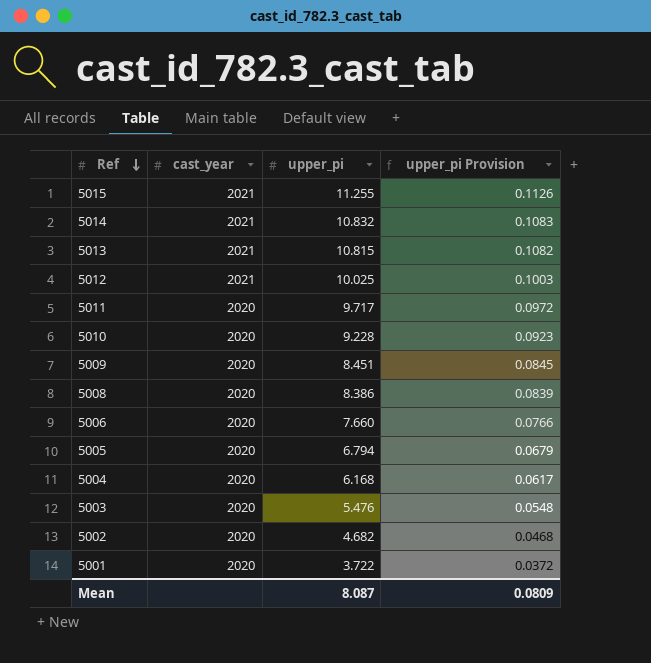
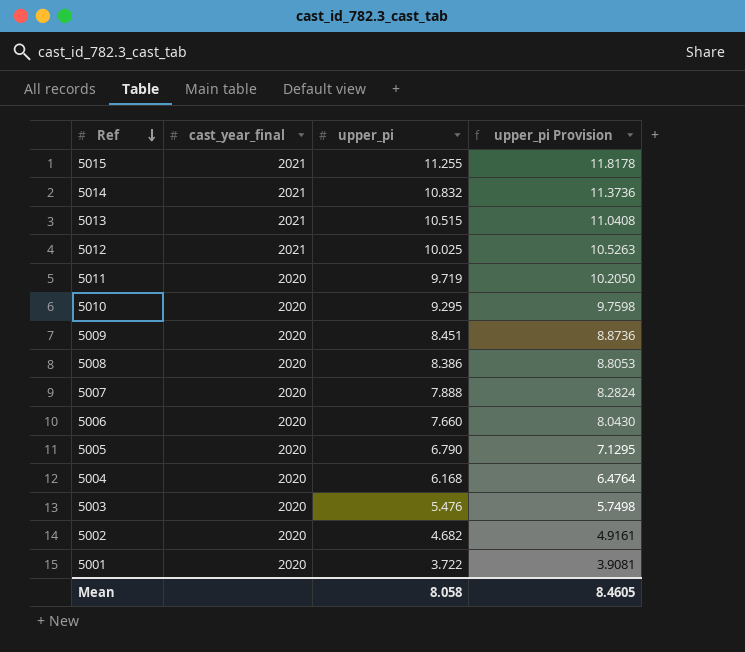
column name: cast_year -> cast_year_final
column upper_pi Provision | formula: [upper_pi] * 0.01 -> [upper_pi] * 1.05
5013 | upper_pi: 10.815 -> 10.515
5011 | upper_pi: 9.717 -> 9.719
5010 | upper_pi: 9.228 -> 9.295
row 5007: none -> 2020 | 7.888 | 8.2824
5005 | upper_pi: 6.794 -> 6.790
Mean | upper_pi: 8.087 -> 8.058
Mean | upper_pi Provision: 0.0809 -> 8.4605

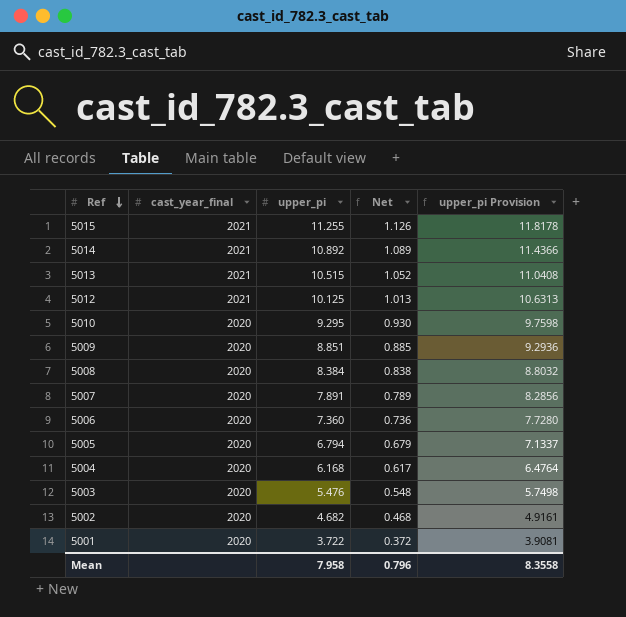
column Net | formula: none -> [upper_pi] * 0.1
row 5011: 2020 | 9.719 | 10.2050 -> none
5014 | upper_pi: 10.832 -> 10.892
5014 | upper_pi Provision: 11.3736 -> 11.4366
5012 | upper_pi: 10.025 -> 10.125
5012 | upper_pi Provision: 10.5263 -> 10.6313
5009 | upper_pi: 8.451 -> 8.851
5009 | upper_pi Provision: 8.8736 -> 9.2936
5008 | upper_pi: 8.386 -> 8.384
5008 | upper_pi Provision: 8.8053 -> 8.8032
5007 | upper_pi: 7.888 -> 7.891
5007 | upper_pi Provision: 8.2824 -> 8.2856
5006 | upper_pi: 7.660 -> 7.360
5006 | upper_pi Provision: 8.0430 -> 7.7280
5005 | upper_pi: 6.790 -> 6.794
5005 | upper_pi Provision: 7.1295 -> 7.1337
Mean | upper_pi: 8.058 -> 7.958
Mean | upper_pi Provision: 8.4605 -> 8.3558

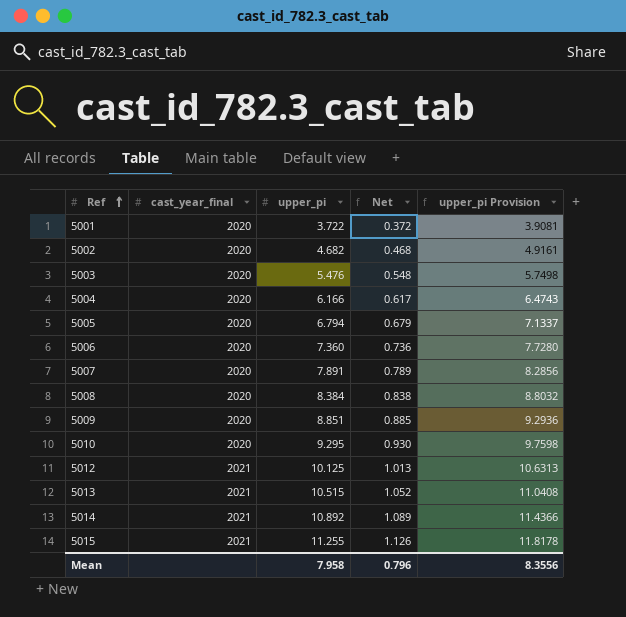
row order: Ref descending -> Ref ascending
5004 | upper_pi: 6.168 -> 6.166
5004 | upper_pi Provision: 6.4764 -> 6.4743
Mean | upper_pi Provision: 8.3558 -> 8.3556

